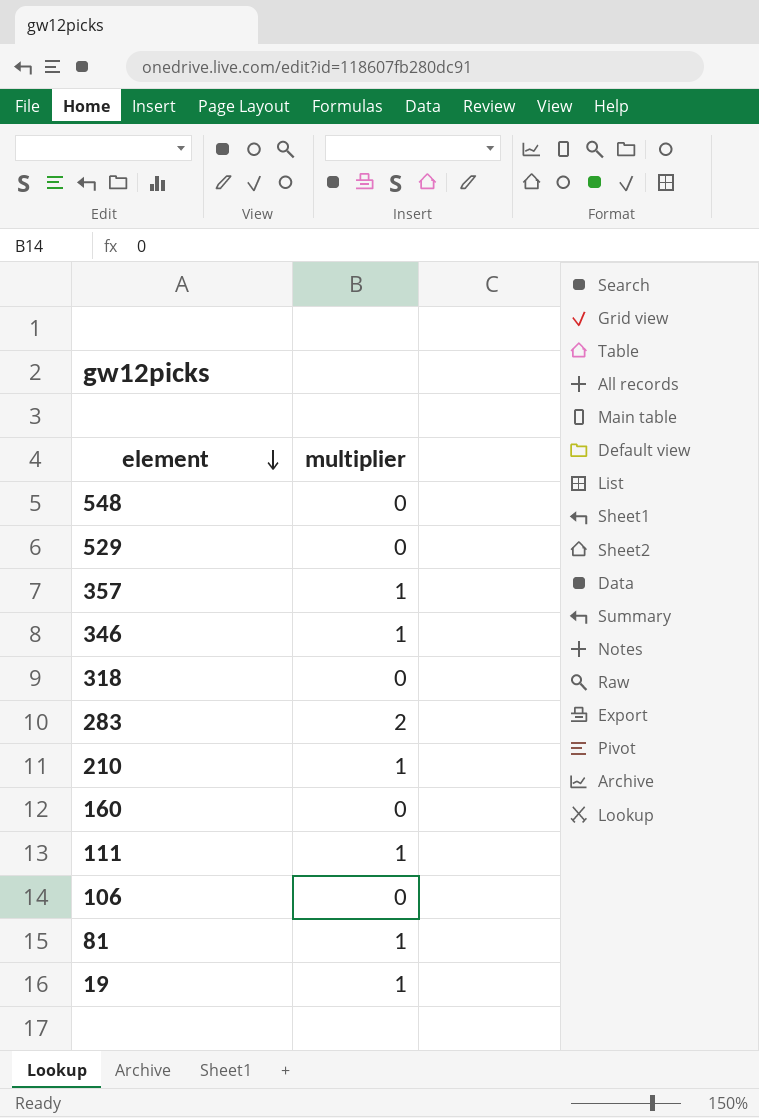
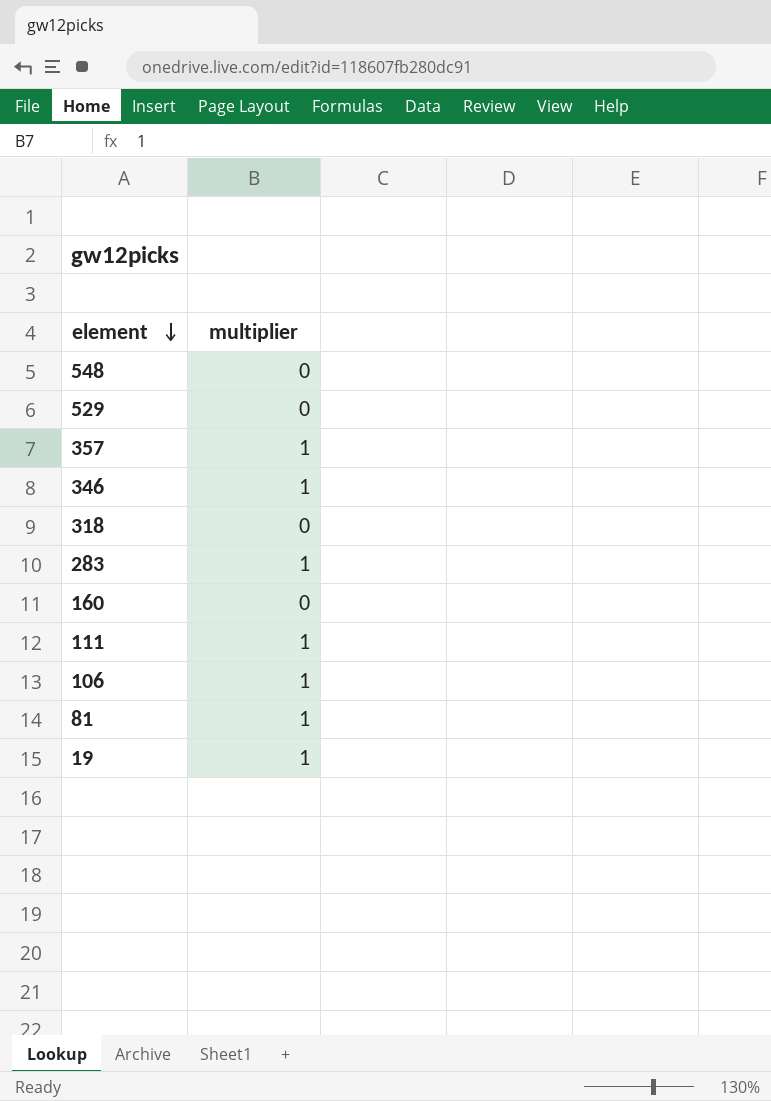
row 210: 1 -> none
283 | multiplier: 2 -> 1
106 | multiplier: 0 -> 1

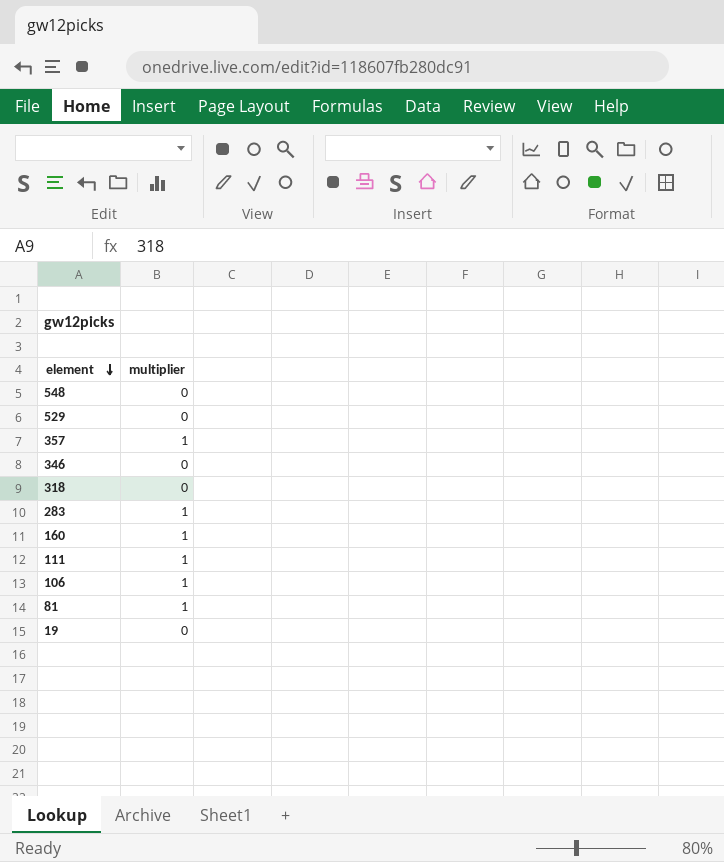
346 | multiplier: 1 -> 0
160 | multiplier: 0 -> 1
19 | multiplier: 1 -> 0

